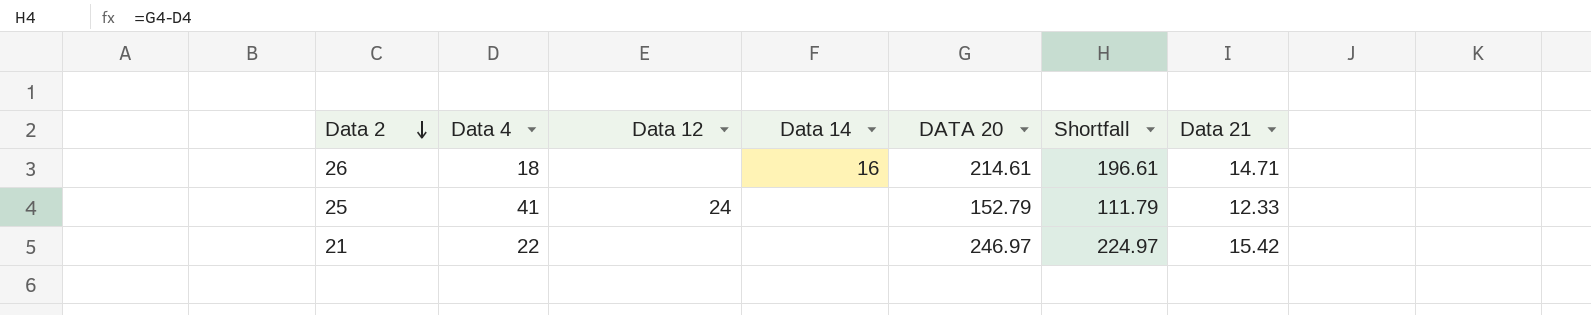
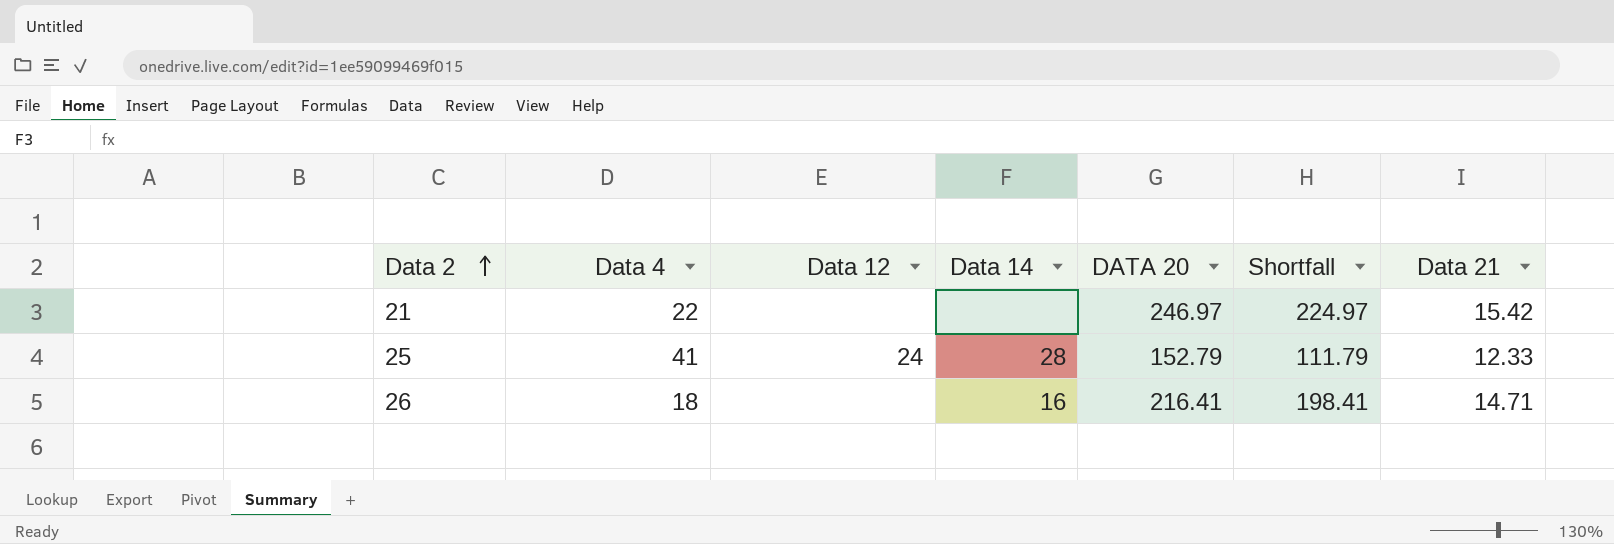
row order: Data 2 descending -> Data 2 ascending
25 | Data 14: none -> 28
26 | DATA 20: 214.61 -> 216.41
26 | Shortfall: 196.61 -> 198.41

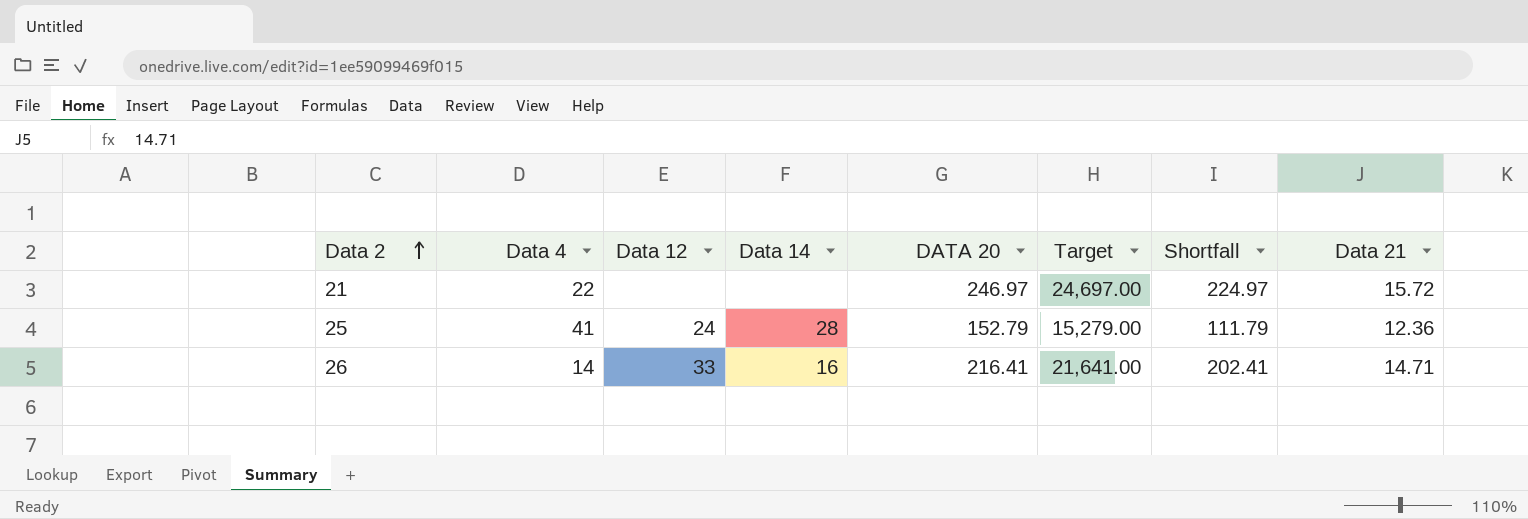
column Target | formula: none -> [DATA 20] * 100
21 | Data 21: 15.42 -> 15.72
25 | Data 21: 12.33 -> 12.36
26 | Data 4: 18 -> 14
26 | Data 12: none -> 33
26 | Shortfall: 198.41 -> 202.41

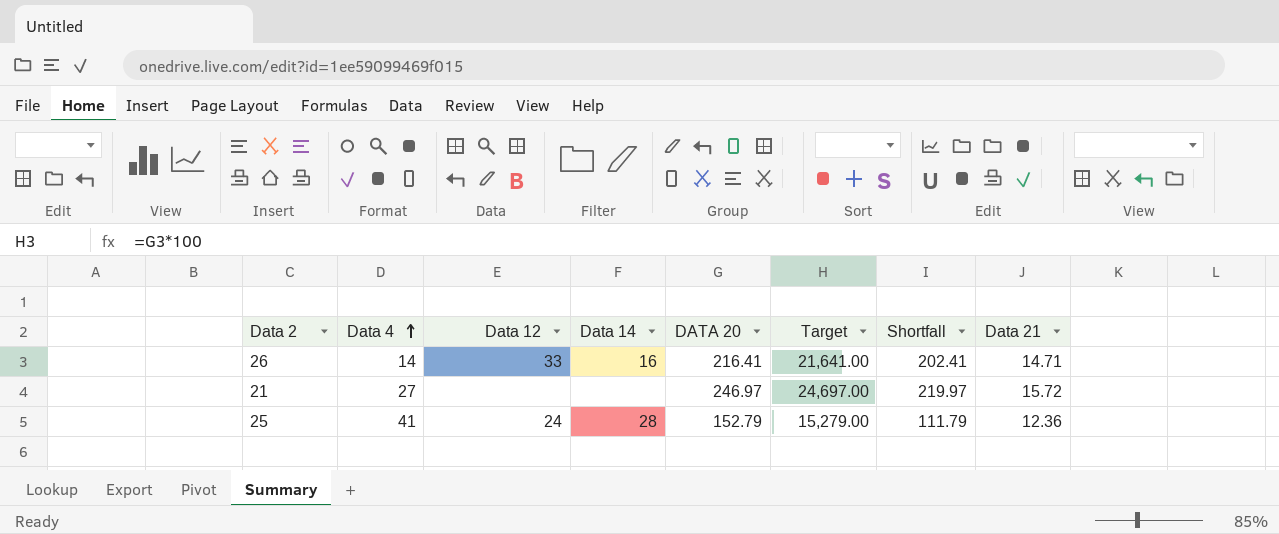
row order: Data 2 ascending -> Data 4 ascending
21 | Data 4: 22 -> 27
21 | Shortfall: 224.97 -> 219.97

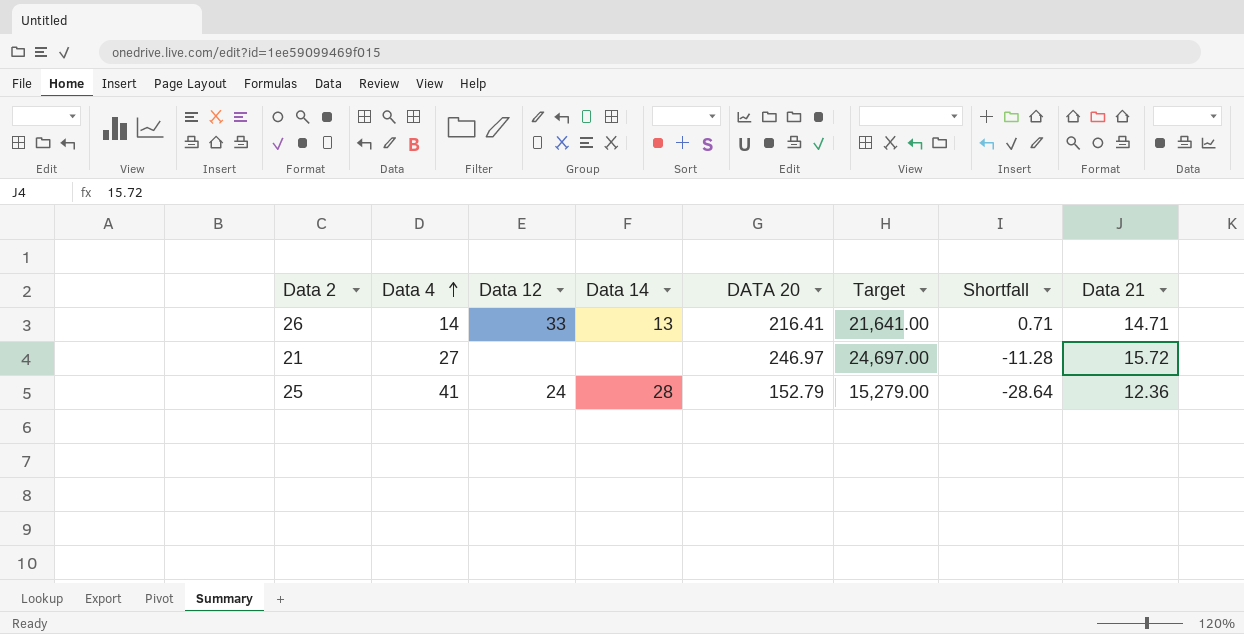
column Shortfall | formula: [DATA 20] - [Data 4] -> [Data 21] - [Data 4]
26 | Data 14: 16 -> 13

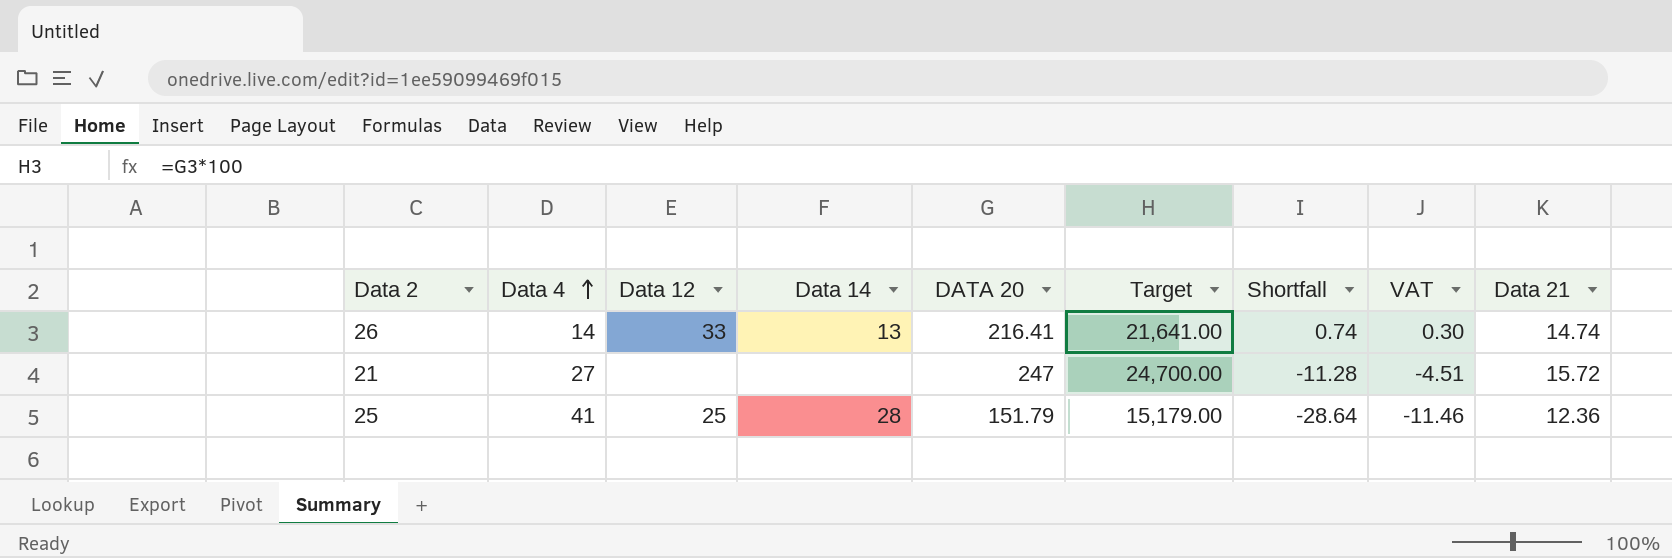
column VAT | formula: none -> [Shortfall] * 0.4
26 | Shortfall: 0.71 -> 0.74
26 | Data 21: 14.71 -> 14.74
21 | DATA 20: 246.97 -> 247
21 | Target: 24,697.00 -> 24,700.00
25 | Data 12: 24 -> 25
25 | DATA 20: 152.79 -> 151.79
25 | Target: 15,279.00 -> 15,179.00

